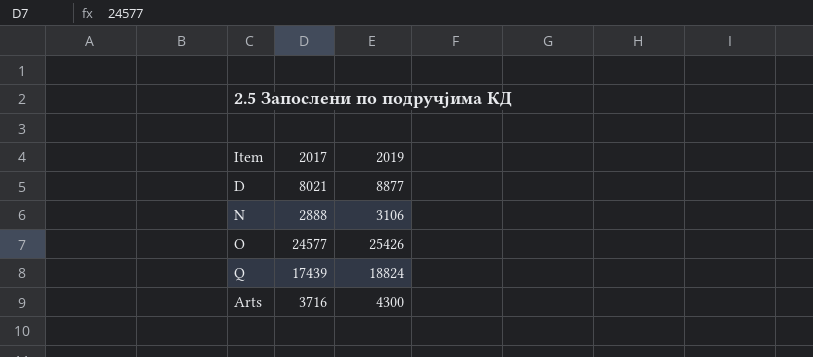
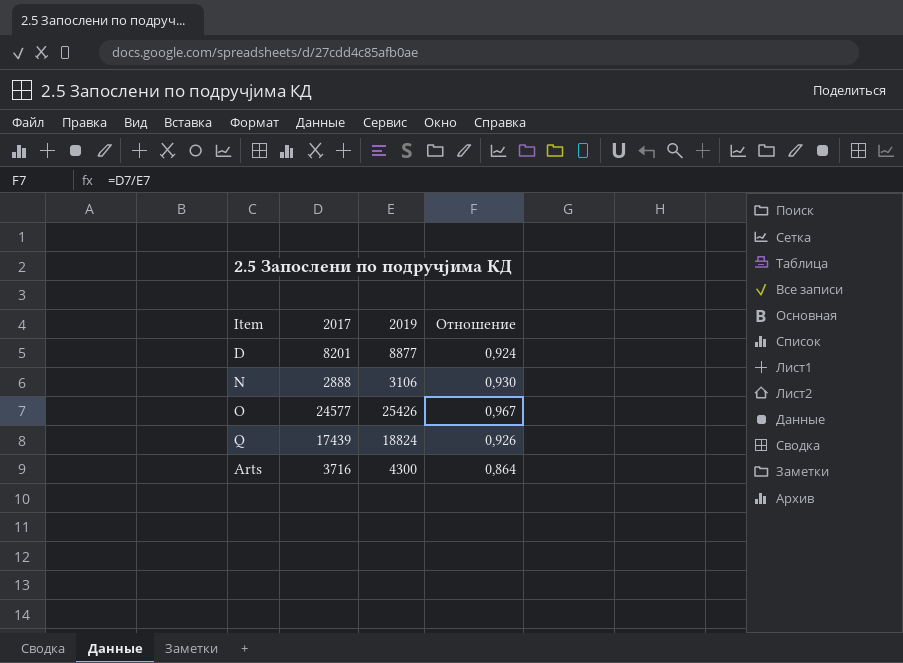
column Отношение | formula: none -> [2017] / [2019]
D | 2017: 8021 -> 8201

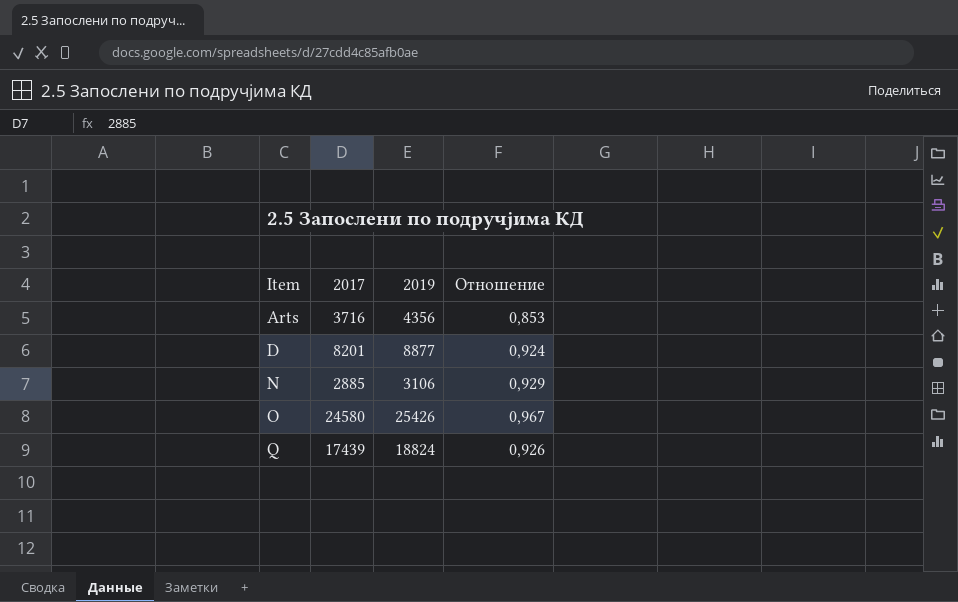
row order: none -> Item ascending
Arts | 2019: 4300 -> 4356
Arts | Отношение: 0,864 -> 0,853
N | 2017: 2888 -> 2885
N | Отношение: 0,930 -> 0,929
O | 2017: 24577 -> 24580

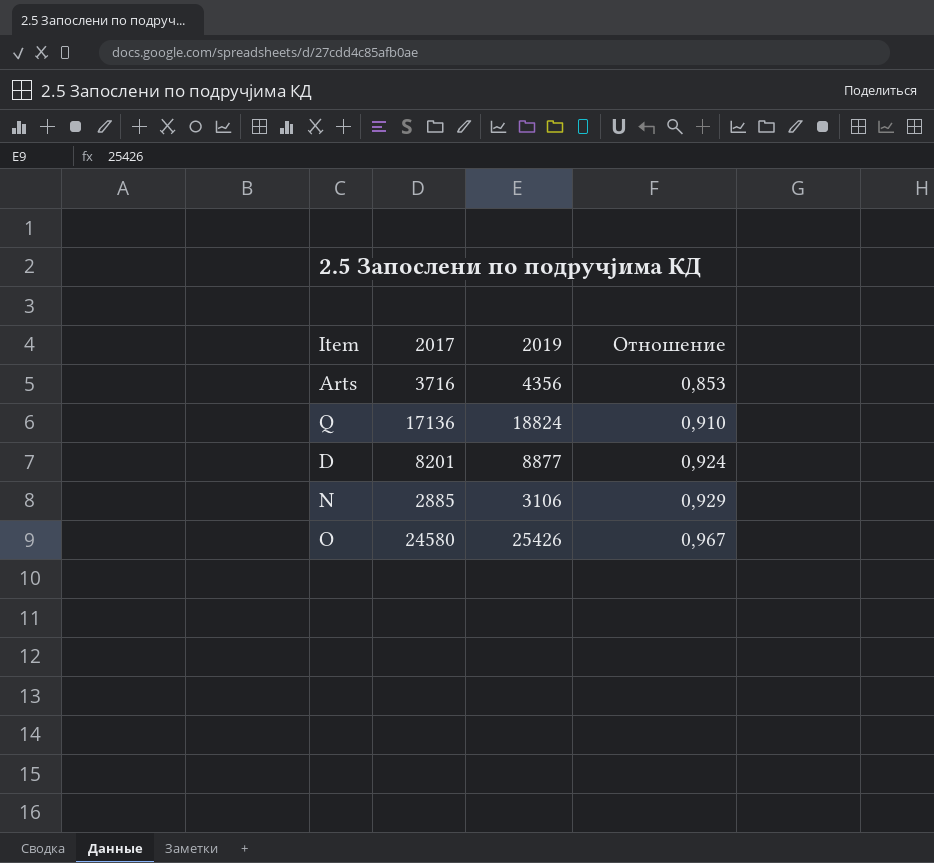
row order: Item ascending -> Отношение ascending
Q | 2017: 17439 -> 17136
Q | Отношение: 0,926 -> 0,910

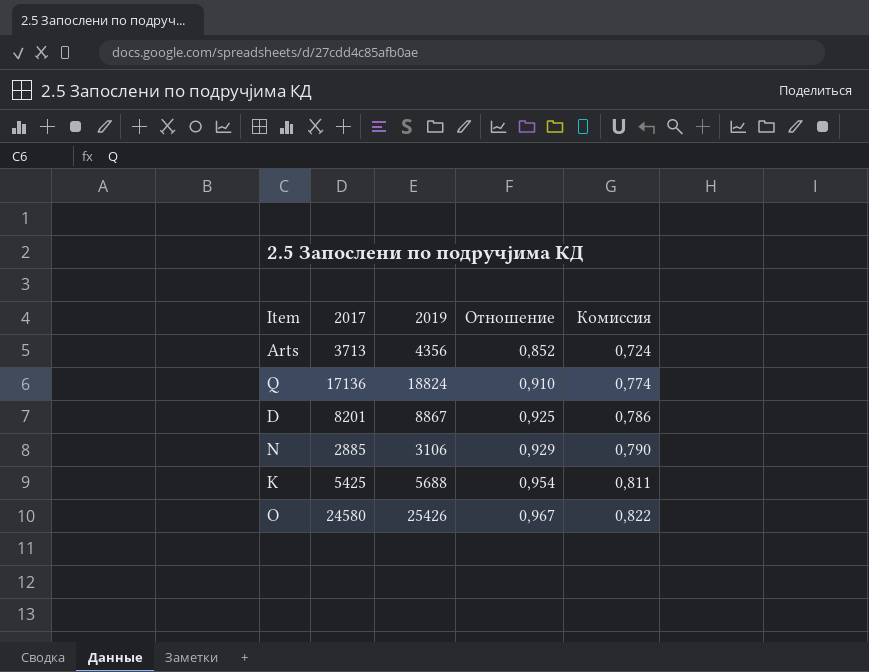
column Комиссия | formula: none -> [Отношение] * 0,85
Arts | 2017: 3716 -> 3713
Arts | Отношение: 0,853 -> 0,852
D | 2019: 8877 -> 8867
D | Отношение: 0,924 -> 0,925
row K: none -> 5425 | 5688 | 0,954 | 0,811

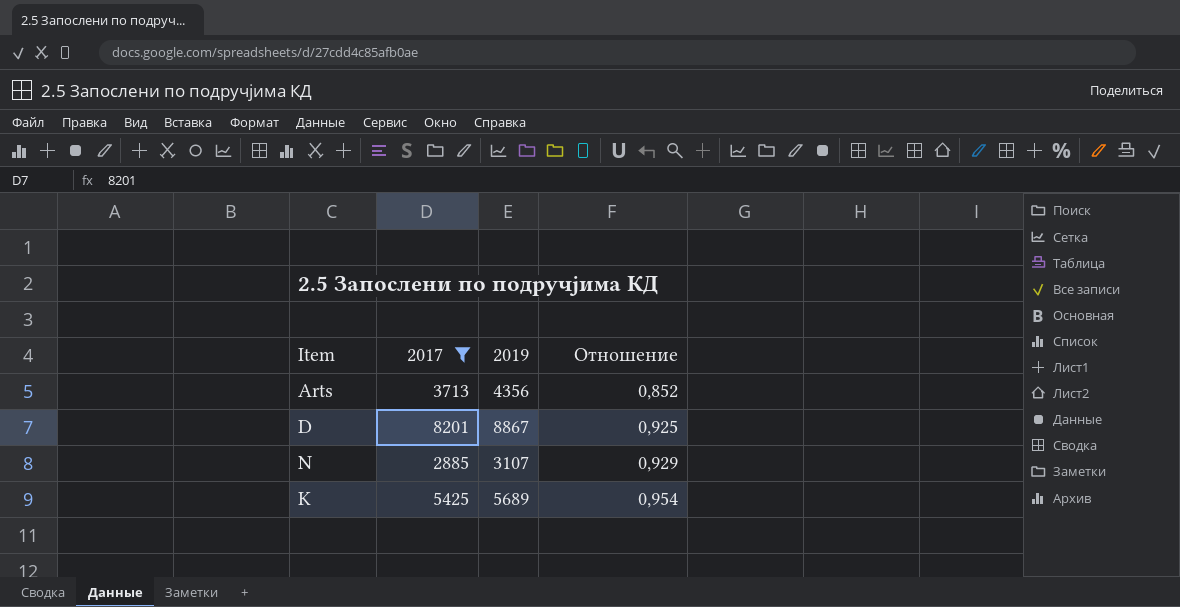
filter: none -> 2017 <= 8201
column Комиссия | formula: [Отношение] * 0,85 -> none
N | 2019: 3106 -> 3107
K | 2019: 5688 -> 5689

